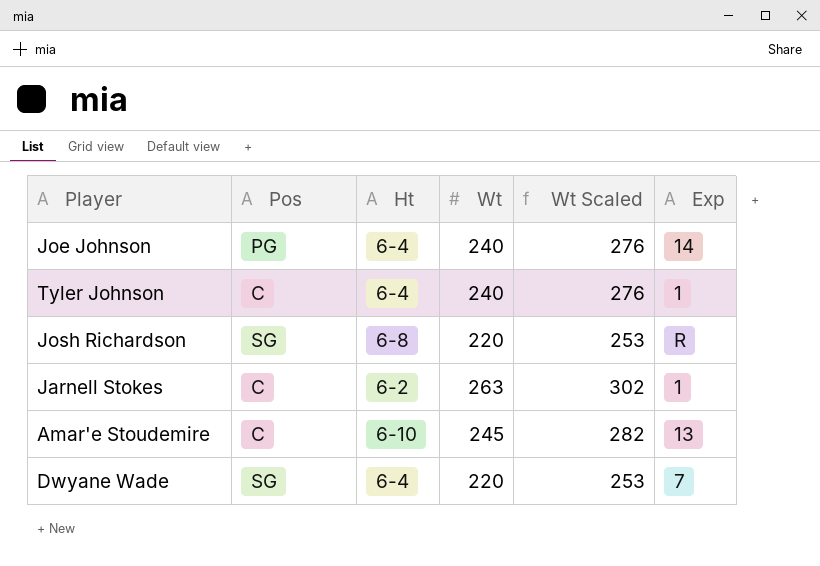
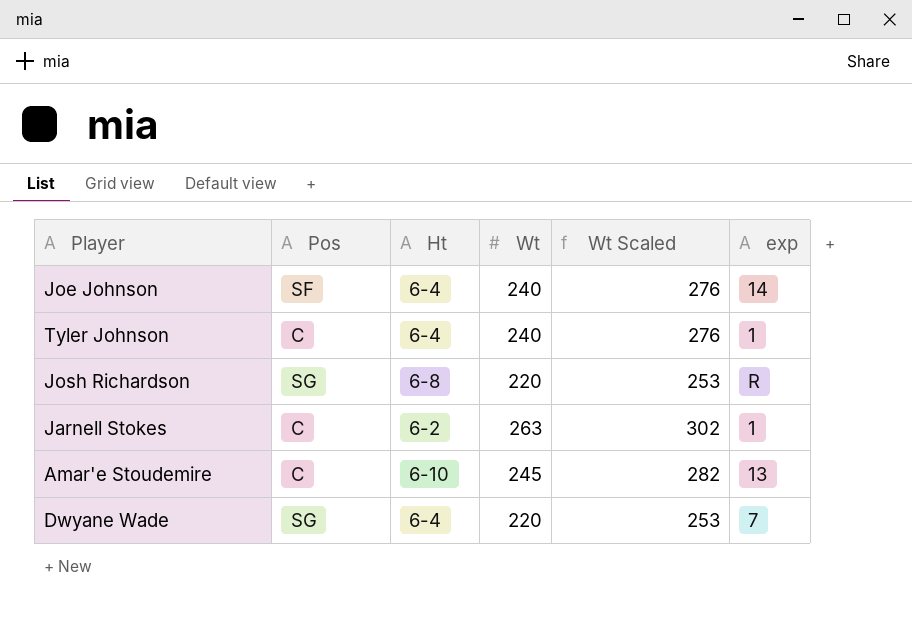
column name: Exp -> exp
Joe Johnson | Pos: PG -> SF

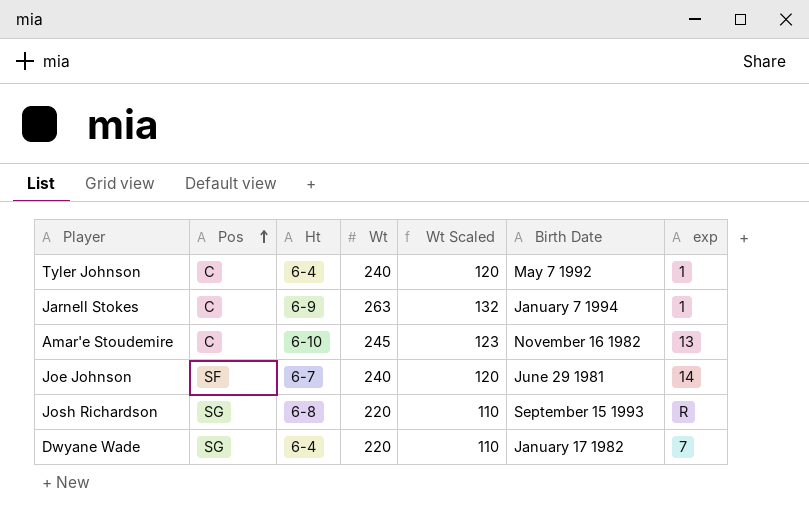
row order: none -> Pos ascending
column Wt Scaled | formula: [Wt] * 1.15 -> [Wt] * 0.5
column Birth Date | position: none -> 6
Jarnell Stokes | Ht: 6-2 -> 6-9
Joe Johnson | Ht: 6-4 -> 6-7

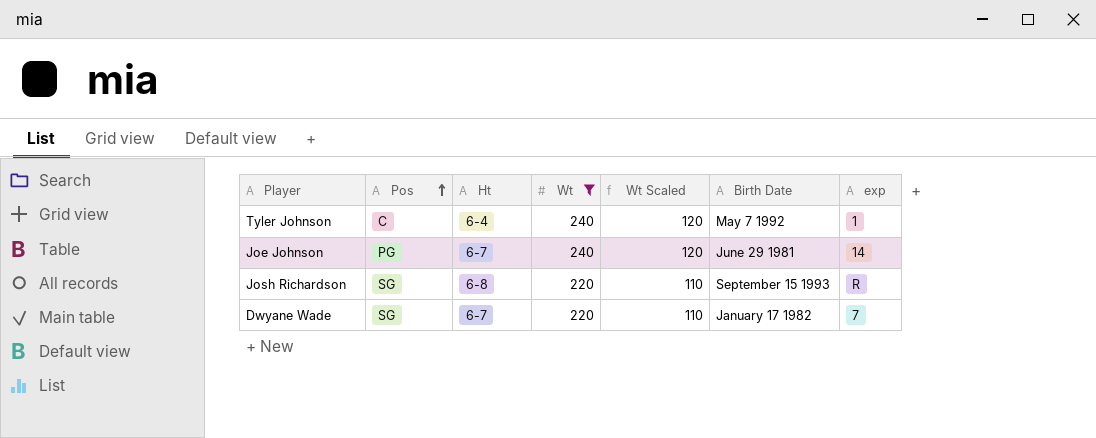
filter: none -> Wt <= 240
Joe Johnson | Pos: SF -> PG
Dwyane Wade | Ht: 6-4 -> 6-7

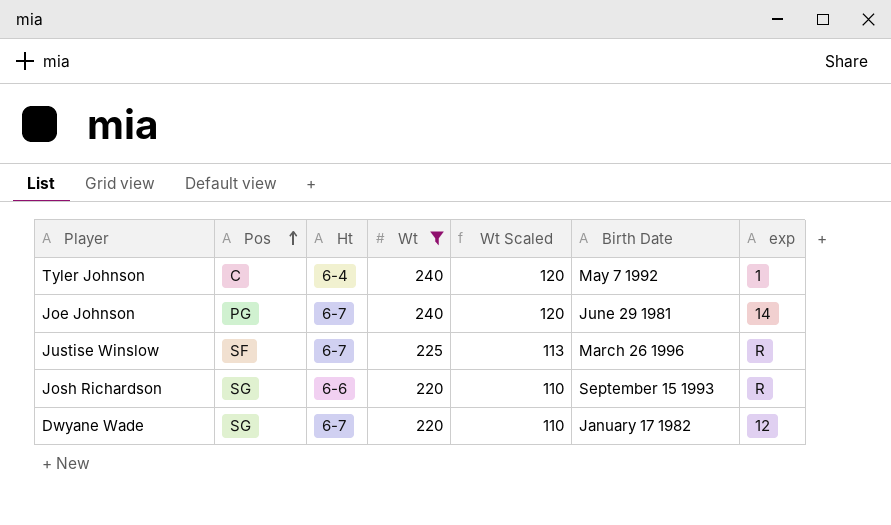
row Justise Winslow: none -> SF | 6-7 | 225 | 113 | March 26 1996 | R
Josh Richardson | Ht: 6-8 -> 6-6
Dwyane Wade | exp: 7 -> 12

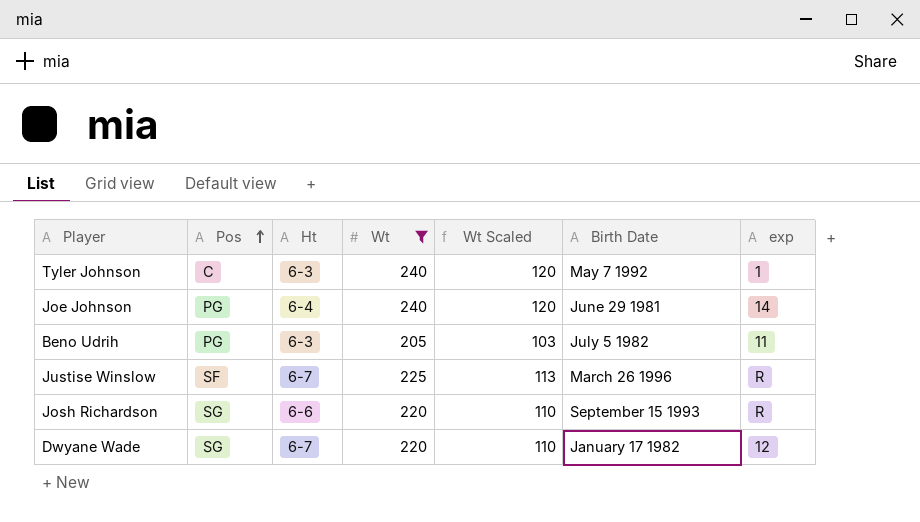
Tyler Johnson | Ht: 6-4 -> 6-3
Joe Johnson | Ht: 6-7 -> 6-4
row Beno Udrih: none -> PG | 6-3 | 205 | 103 | July 5 1982 | 11

